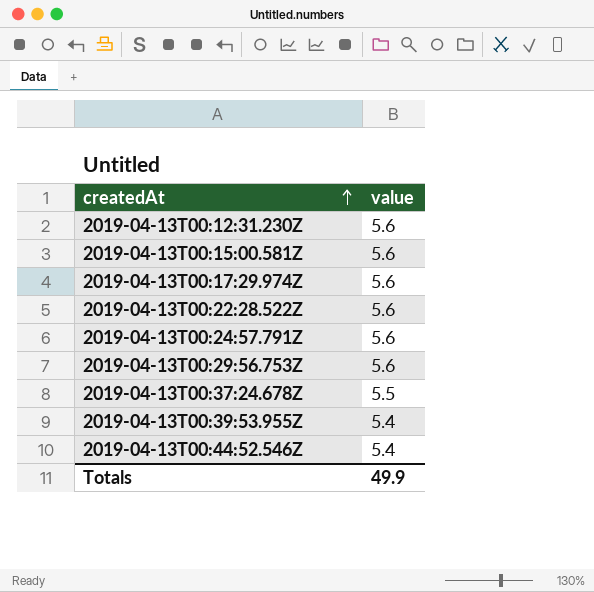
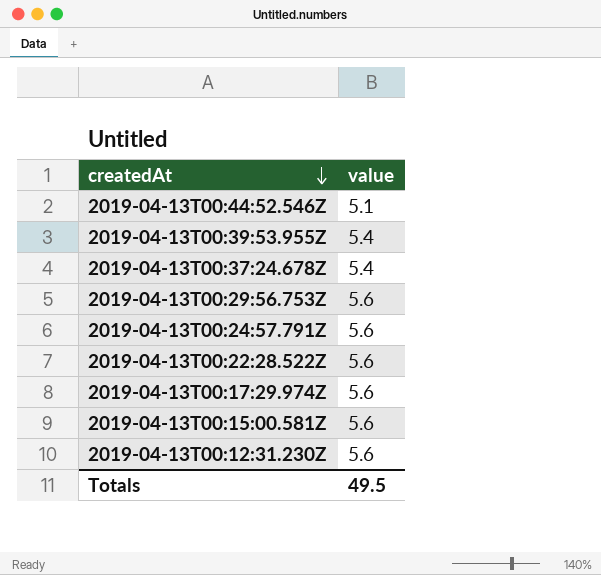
row order: createdAt ascending -> createdAt descending
2019-04-13T00:44:52.546Z | value: 5.4 -> 5.1
2019-04-13T00:37:24.678Z | value: 5.5 -> 5.4
Totals | value: 49.9 -> 49.5

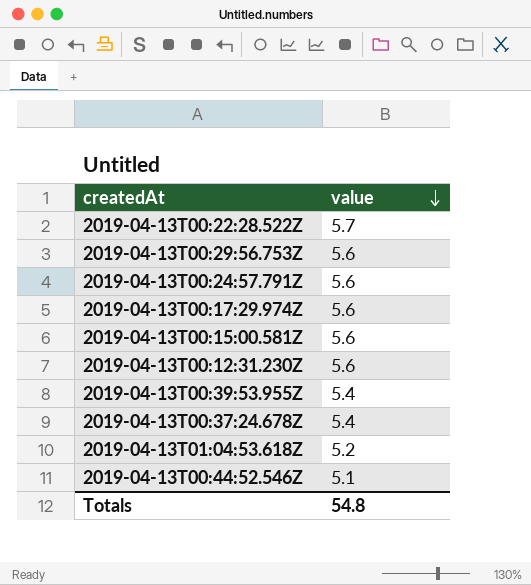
row order: createdAt descending -> value descending
2019-04-13T00:22:28.522Z | value: 5.6 -> 5.7
row 2019-04-13T01:04:53.618Z: none -> 5.2
Totals | value: 49.5 -> 54.8

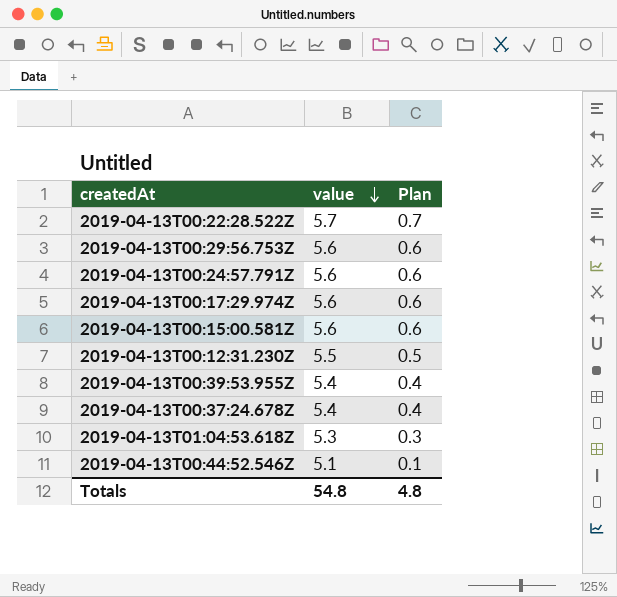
column Plan | formula: none -> [value] - 5
2019-04-13T00:12:31.230Z | value: 5.6 -> 5.5
2019-04-13T01:04:53.618Z | value: 5.2 -> 5.3

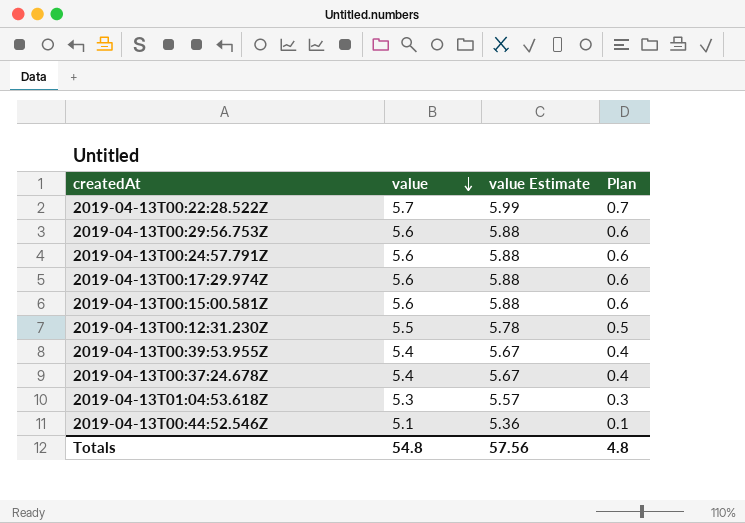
column value Estimate | formula: none -> [value] * 1.05

